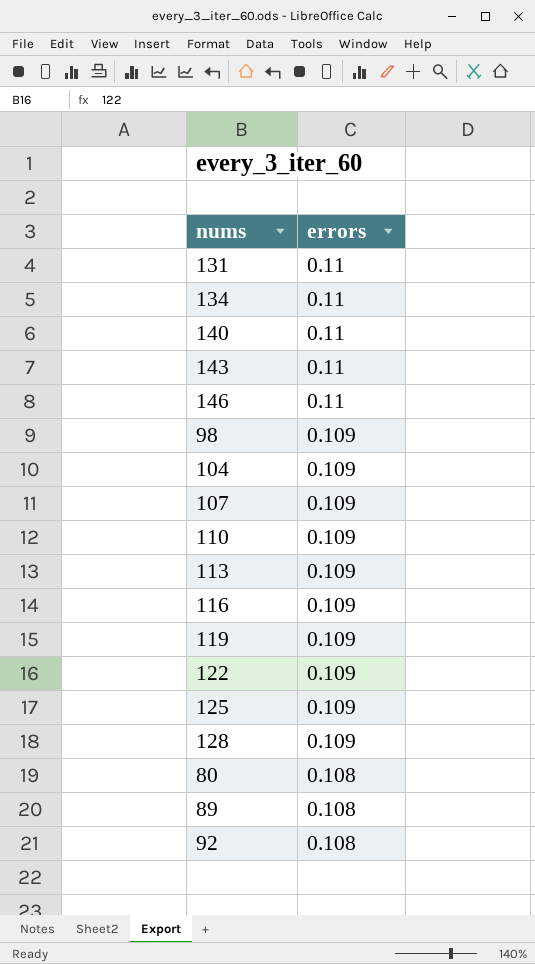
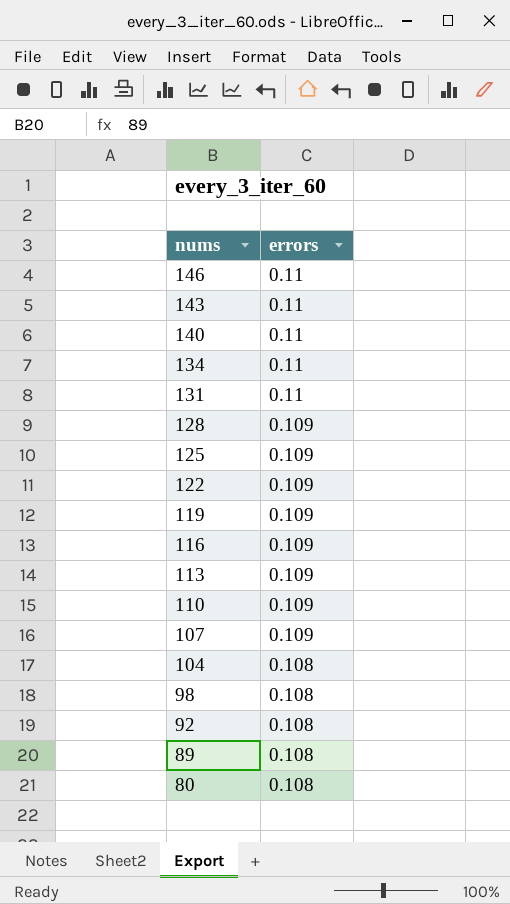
row order: errors descending -> nums descending
104 | errors: 0.109 -> 0.108
98 | errors: 0.109 -> 0.108

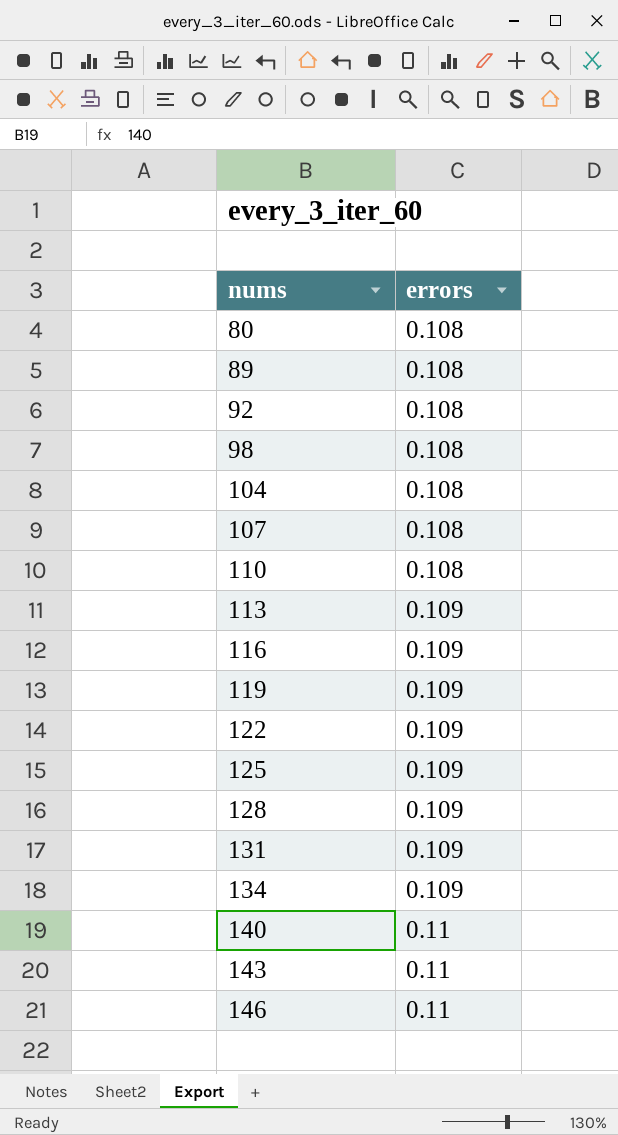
row order: nums descending -> nums ascending
107 | errors: 0.109 -> 0.108
110 | errors: 0.109 -> 0.108
131 | errors: 0.11 -> 0.109
134 | errors: 0.11 -> 0.109

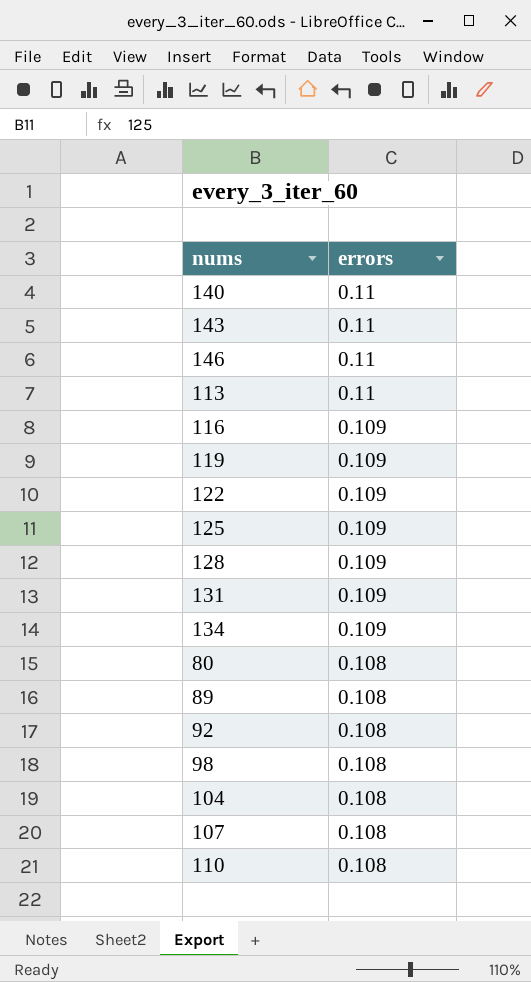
row order: nums ascending -> errors descending
113 | errors: 0.109 -> 0.11

